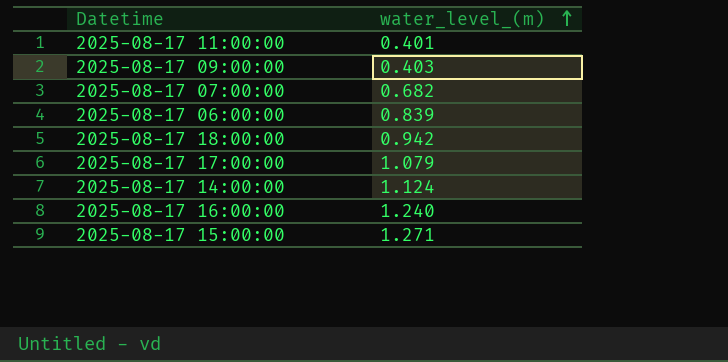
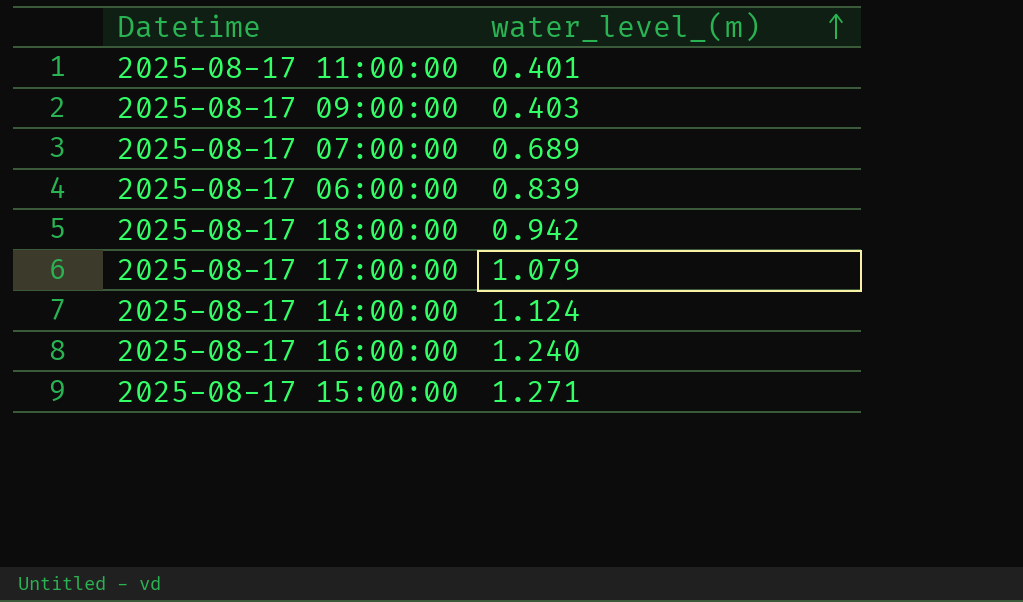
2025-08-17 07:00:00 | water_level_(m): 0.682 -> 0.689

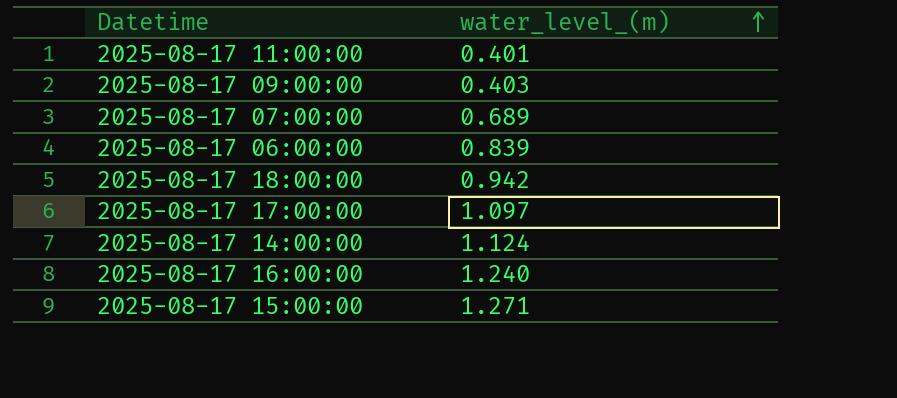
2025-08-17 17:00:00 | water_level_(m): 1.079 -> 1.097

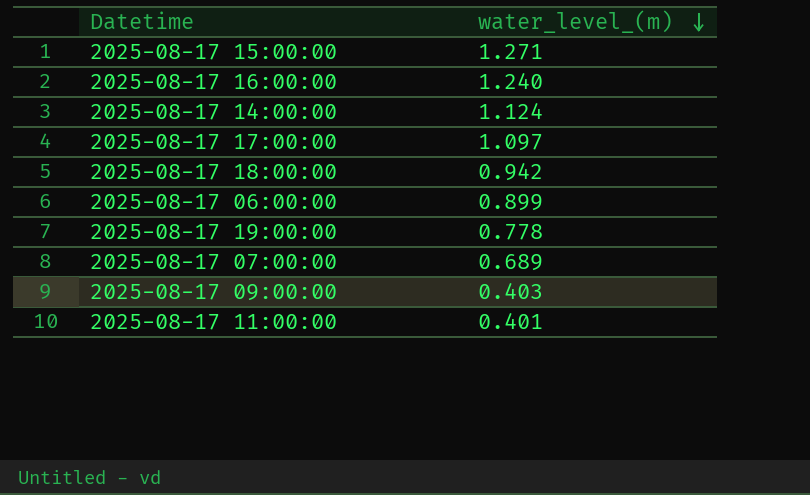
row order: water_level_(m) ascending -> water_level_(m) descending
2025-08-17 06:00:00 | water_level_(m): 0.839 -> 0.899
row 2025-08-17 19:00:00: none -> 0.778

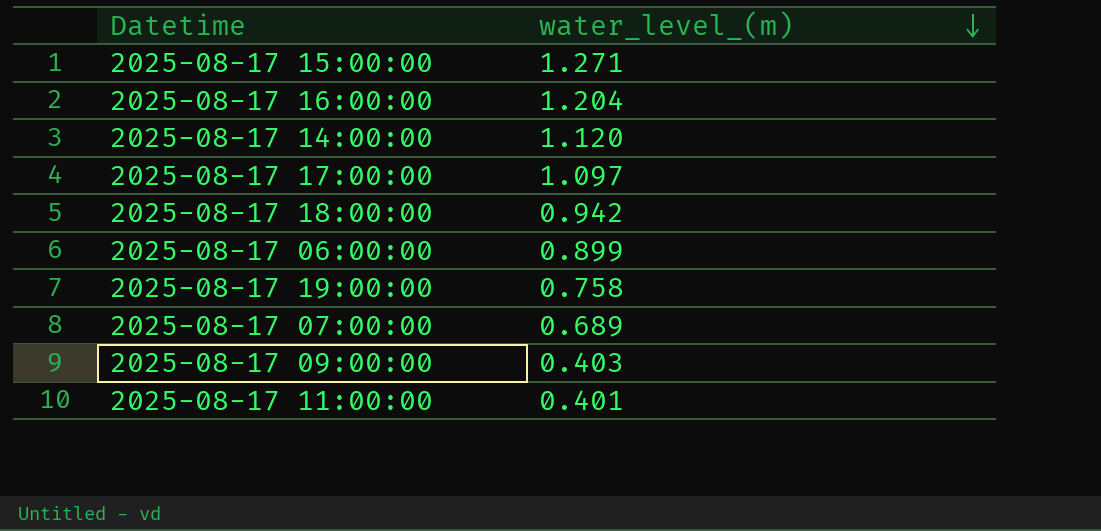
2025-08-17 16:00:00 | water_level_(m): 1.240 -> 1.204
2025-08-17 14:00:00 | water_level_(m): 1.124 -> 1.120
2025-08-17 19:00:00 | water_level_(m): 0.778 -> 0.758

